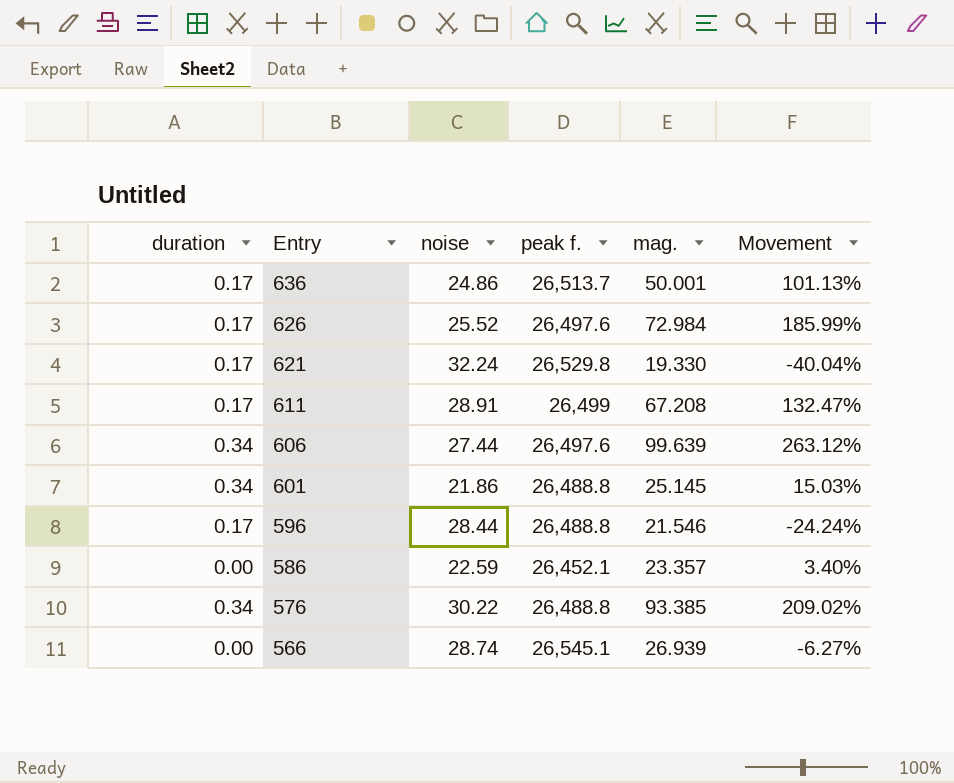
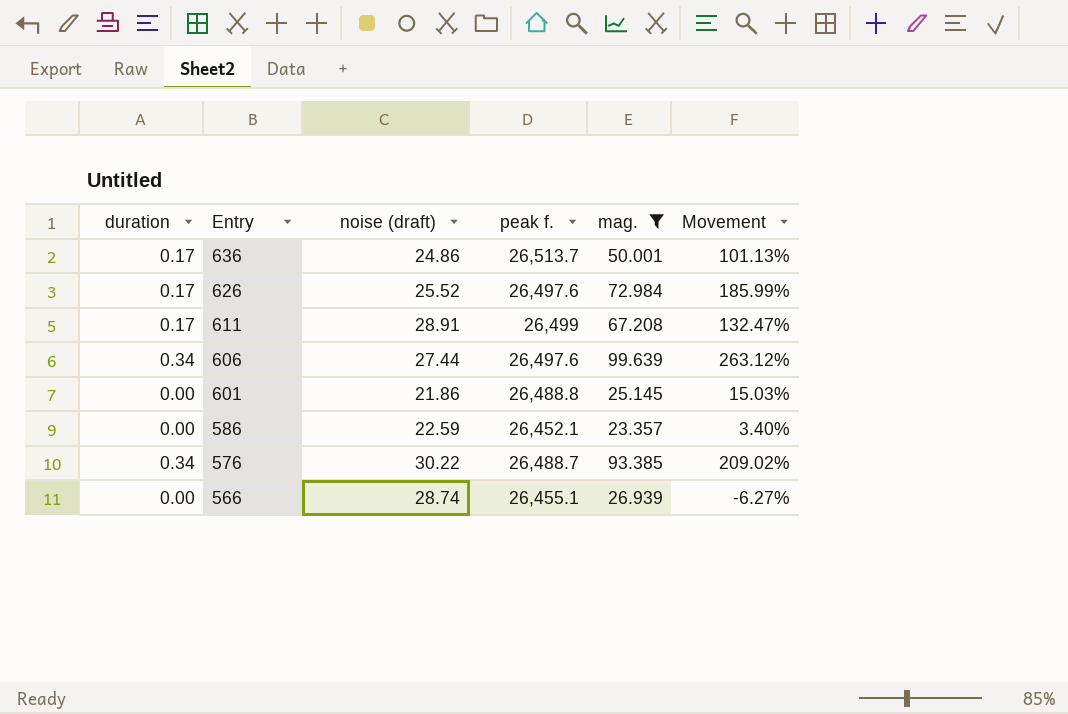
filter: none -> mag. >= 23.357
column name: noise -> noise (draft)
601 | duration: 0.34 -> 0.00
576 | peak f.: 26,488.8 -> 26,488.7
566 | peak f.: 26,545.1 -> 26,455.1

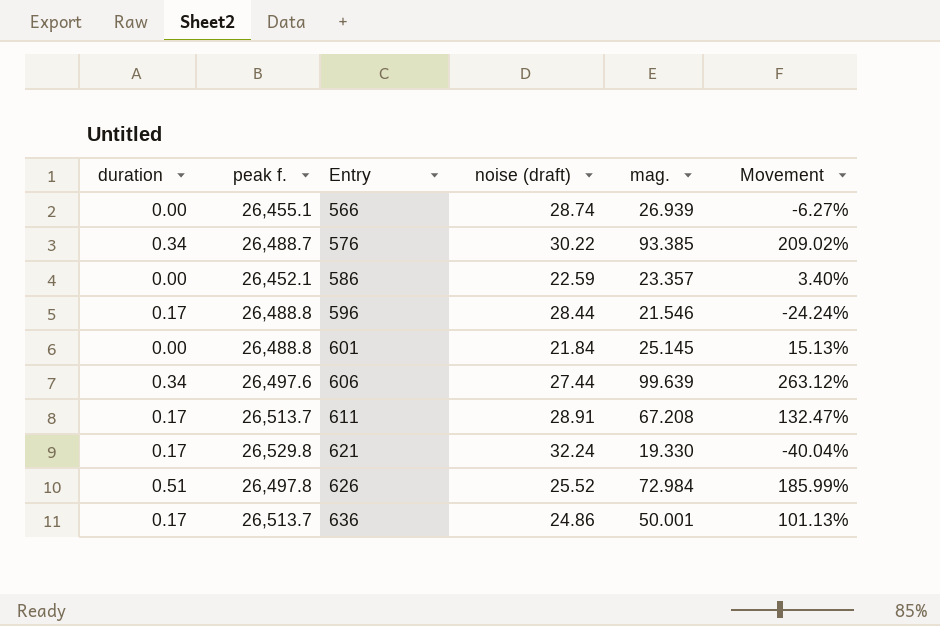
filter: mag. >= 23.357 -> none
row order: Entry descending -> Entry ascending
column peak f. | position: 4 -> 2
601 | noise (draft): 21.86 -> 21.84
601 | Movement: 15.03% -> 15.13%
611 | peak f.: 26,499 -> 26,513.7
626 | duration: 0.17 -> 0.51
626 | peak f.: 26,497.6 -> 26,497.8

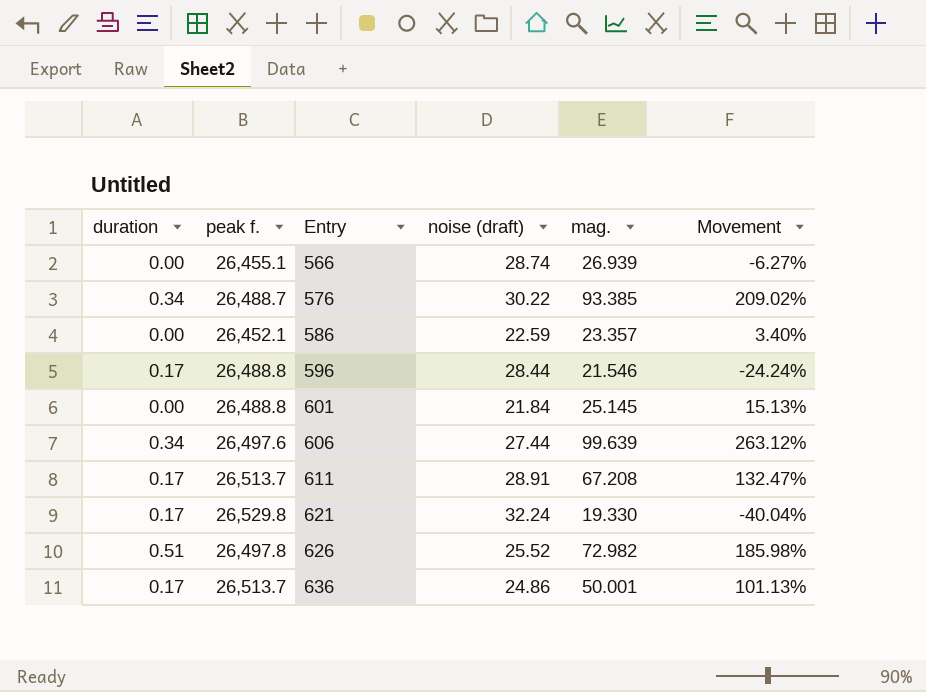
626 | mag.: 72.984 -> 72.982
626 | Movement: 185.99% -> 185.98%

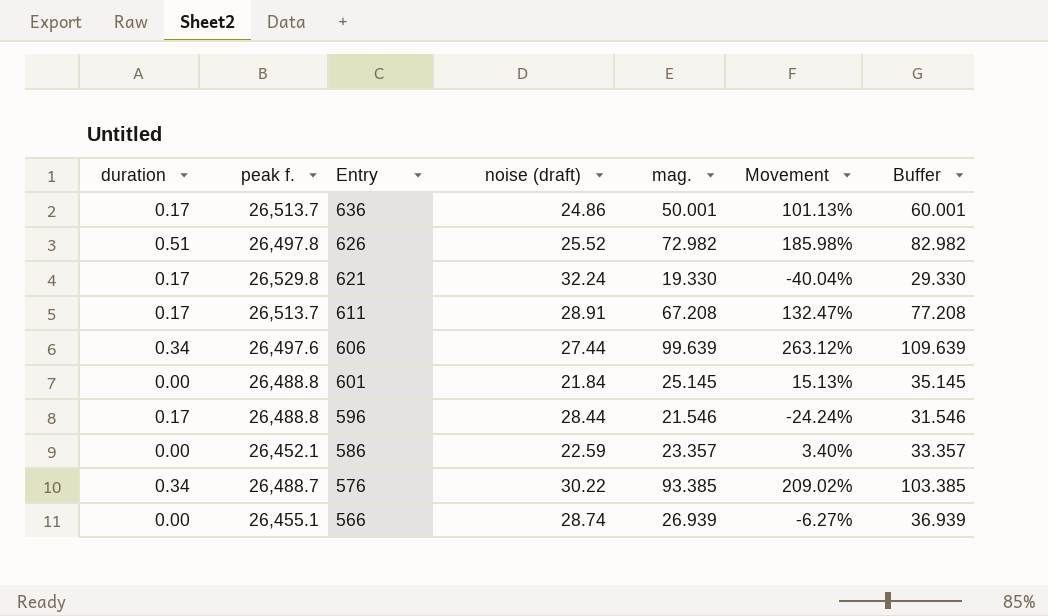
row order: Entry ascending -> Entry descending
column Buffer | formula: none -> [mag.] + 10

